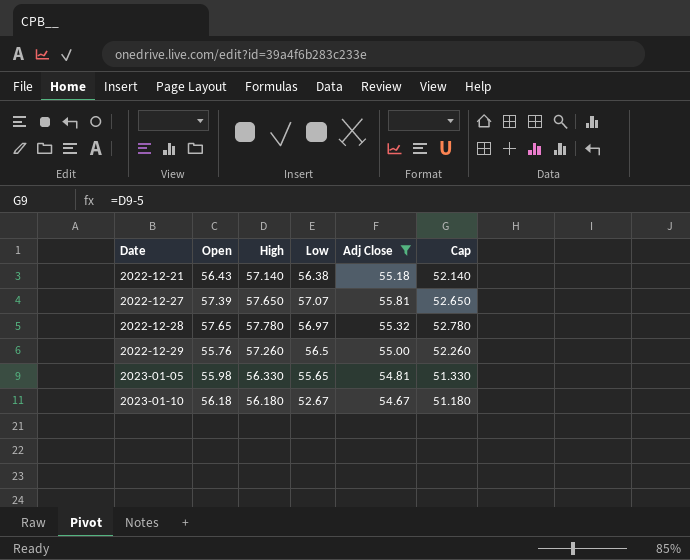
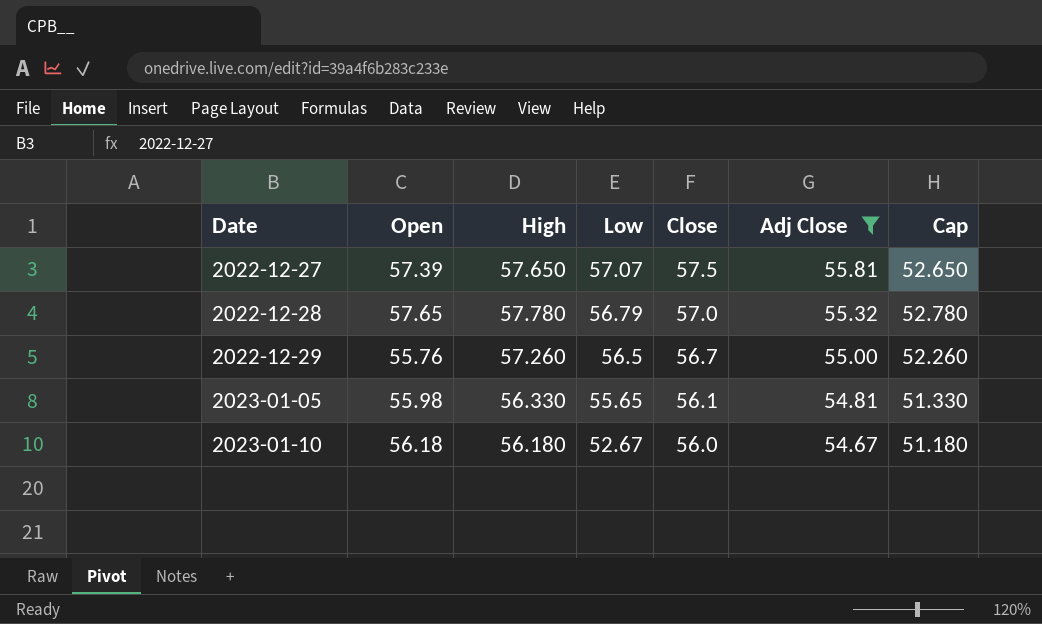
column Close | position: none -> 5
row 2022-12-21: 56.43 | 57.140 | 56.38 | 55.18 | 52.140 -> none
2022-12-28 | Low: 56.97 -> 56.79

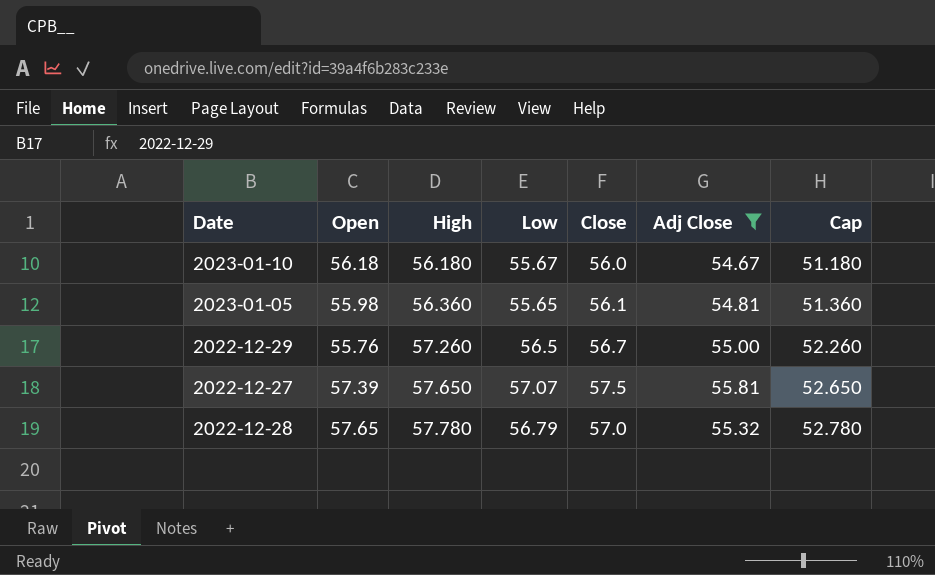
row order: Date ascending -> High ascending
2023-01-10 | Low: 52.67 -> 55.67
2023-01-05 | High: 56.330 -> 56.360
2023-01-05 | Cap: 51.330 -> 51.360

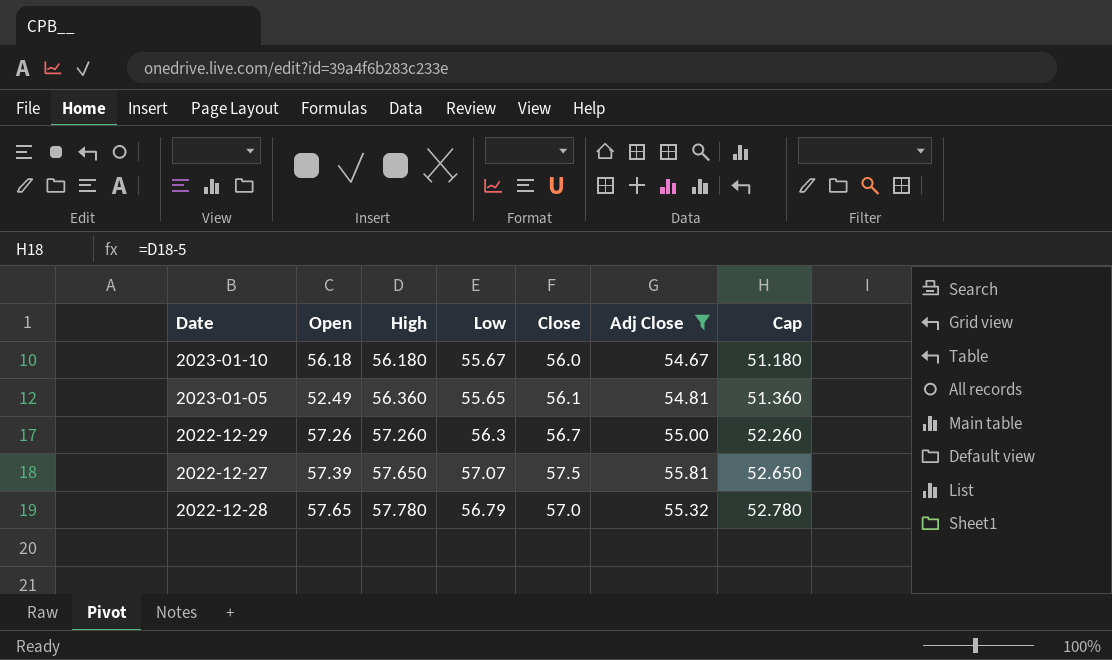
2023-01-05 | Open: 55.98 -> 52.49
2022-12-29 | Open: 55.76 -> 57.26
2022-12-29 | Low: 56.5 -> 56.3

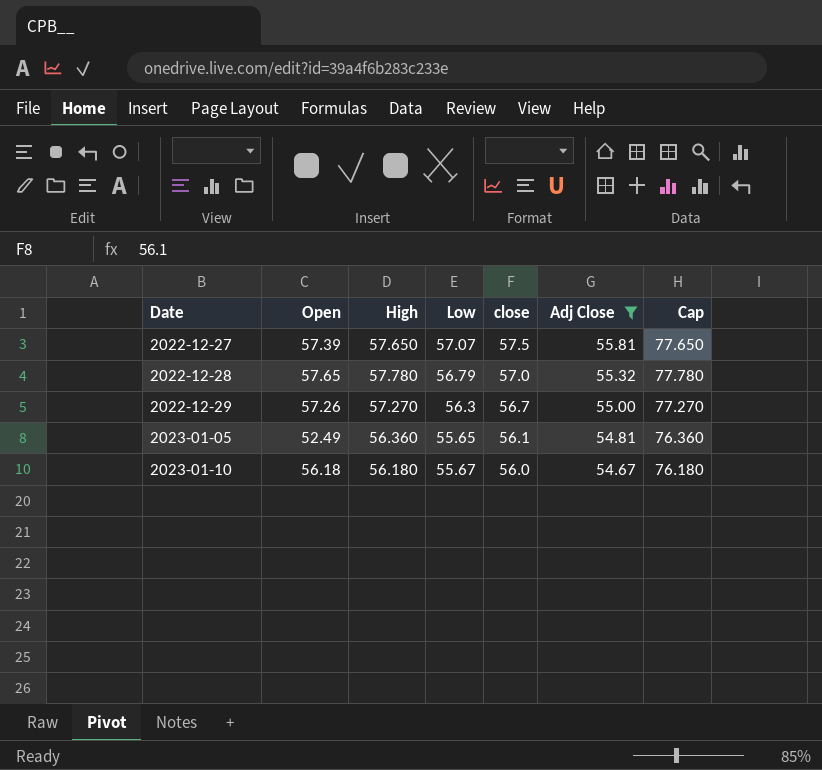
row order: High ascending -> Date ascending
column name: Close -> close
column Cap | formula: [High] - 5 -> [High] + 20
2022-12-29 | High: 57.260 -> 57.270

